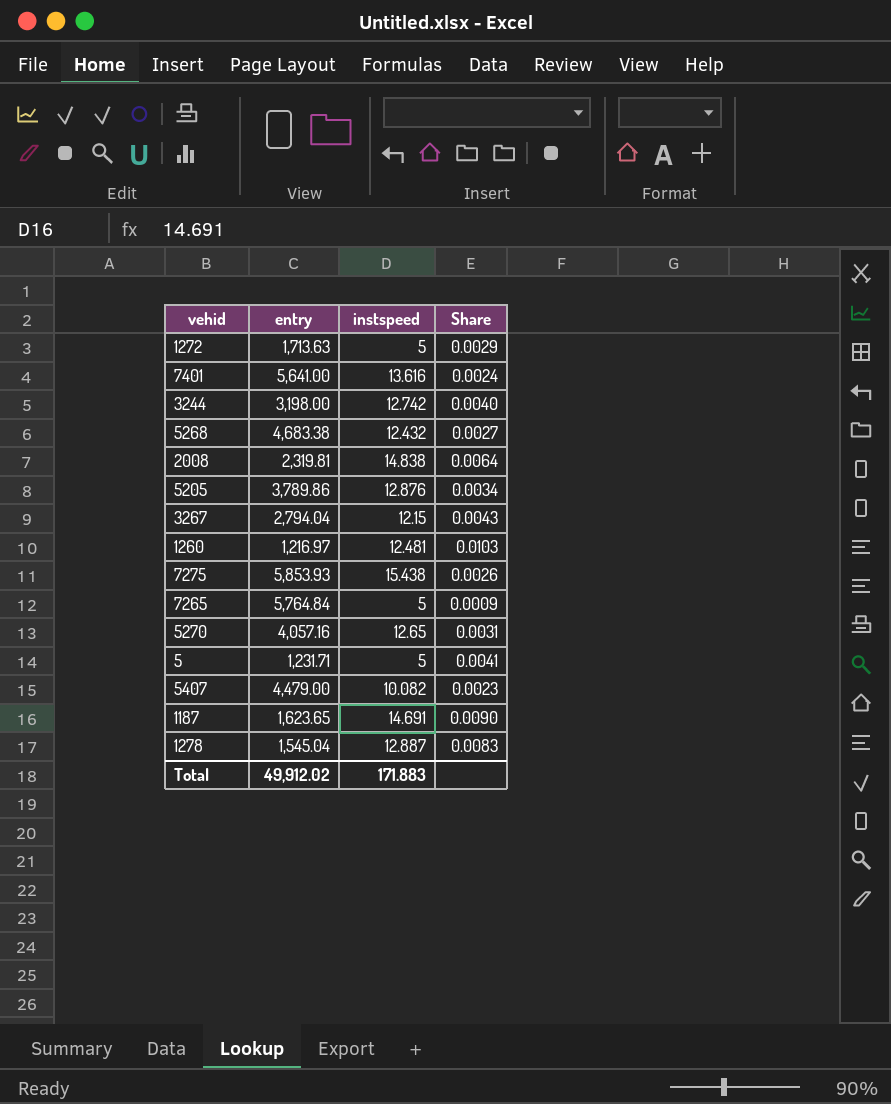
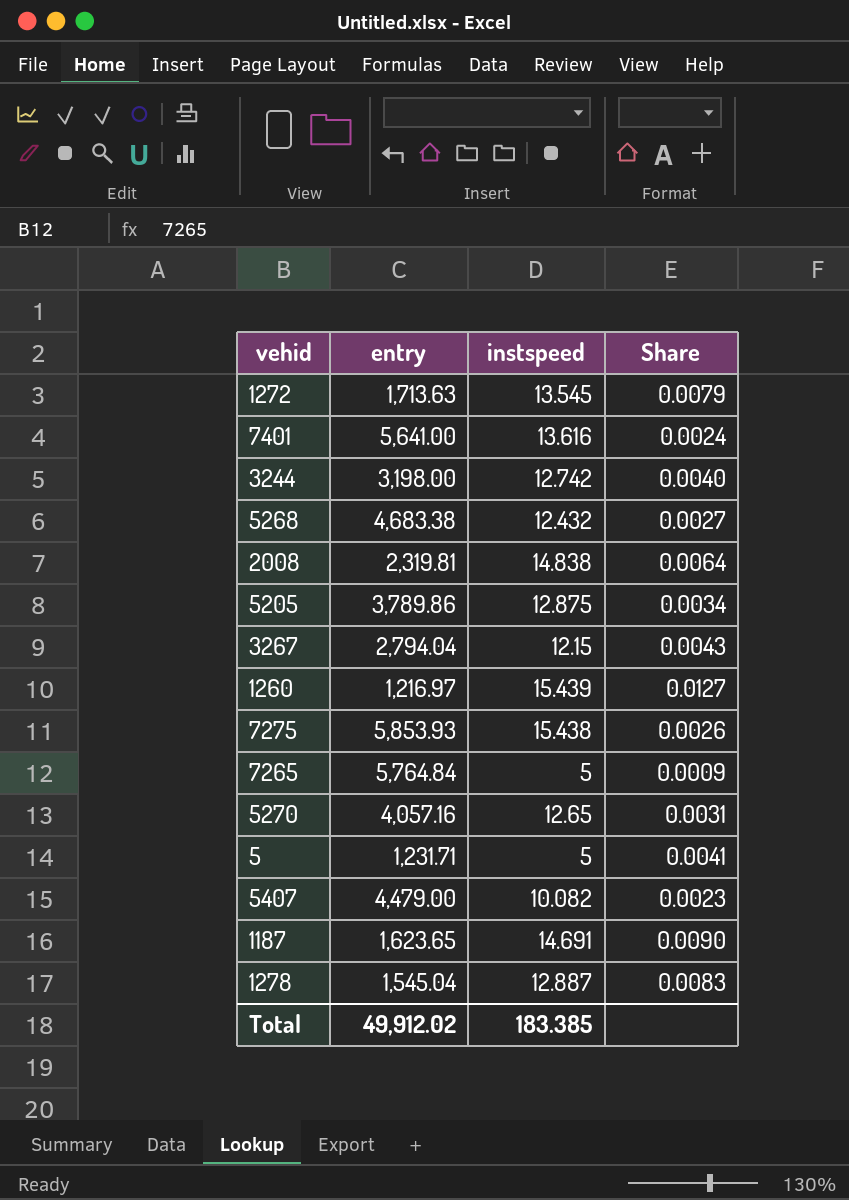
1272 | instspeed: 5 -> 13.545
1272 | Share: 0.0029 -> 0.0079
5205 | instspeed: 12.876 -> 12.875
1260 | instspeed: 12.481 -> 15.439
1260 | Share: 0.0103 -> 0.0127
Total | instspeed: 171.883 -> 183.385

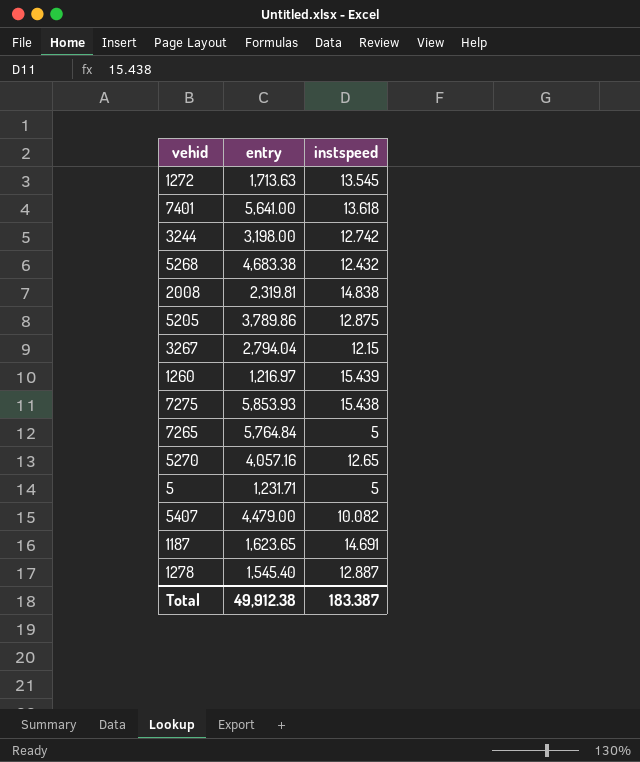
column Share | formula: [instspeed] / [entry] -> none
7401 | instspeed: 13.616 -> 13.618
1278 | entry: 1,545.04 -> 1,545.40
Total | entry: 49,912.02 -> 49,912.38
Total | instspeed: 183.385 -> 183.387

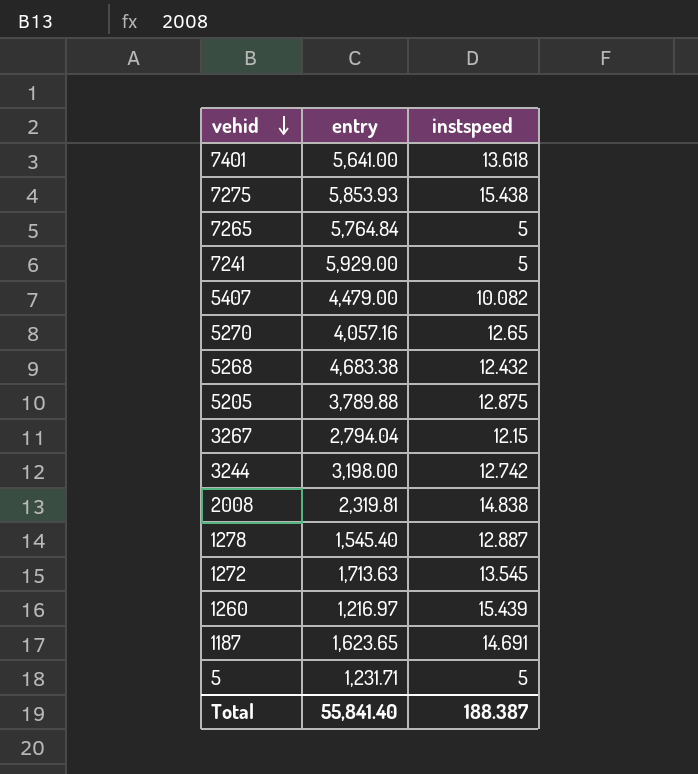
row order: none -> vehid descending
row 7241: none -> 5,929.00 | 5
5205 | entry: 3,789.86 -> 3,789.88
Total | entry: 49,912.38 -> 55,841.40
Total | instspeed: 183.387 -> 188.387

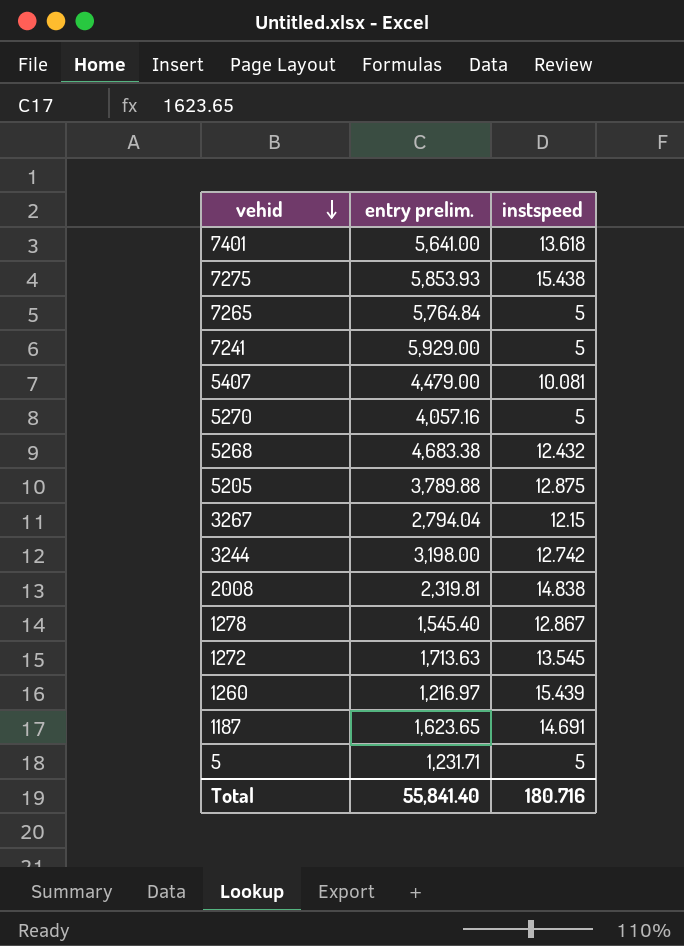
column name: entry -> entry prelim.
5407 | instspeed: 10.082 -> 10.081
5270 | instspeed: 12.65 -> 5
1278 | instspeed: 12.887 -> 12.867
Total | instspeed: 188.387 -> 180.716

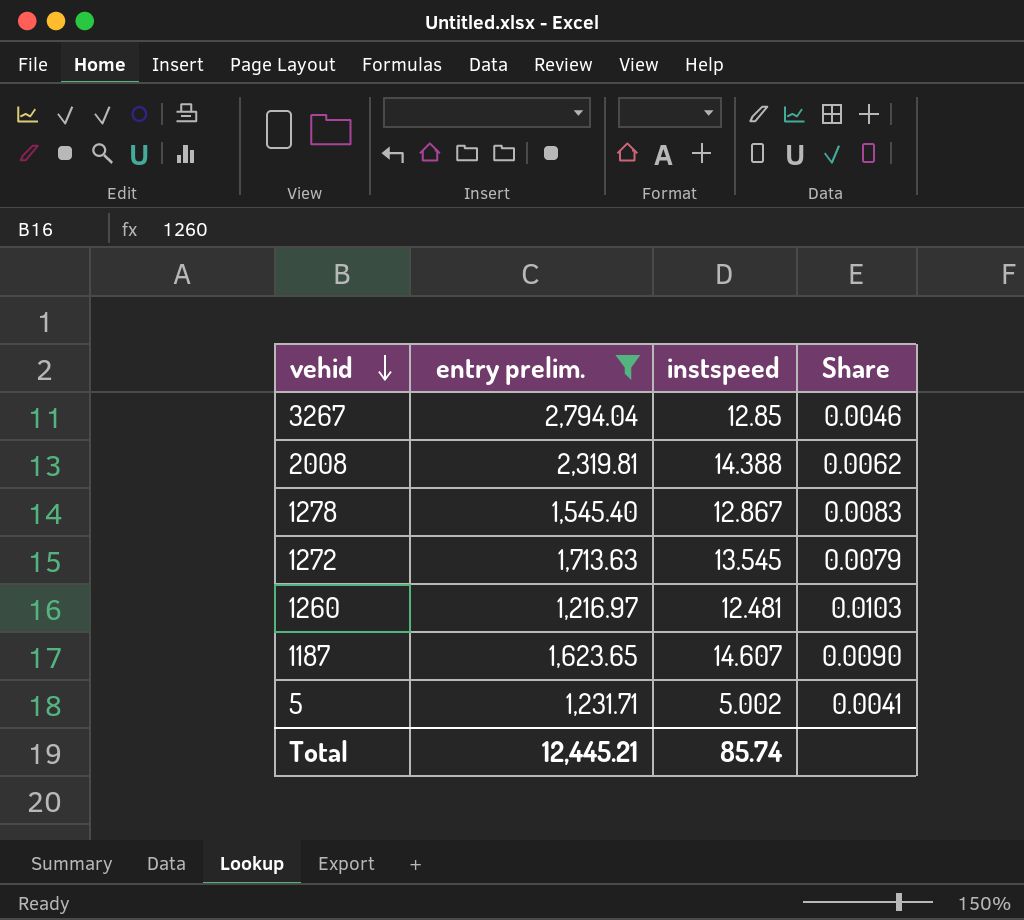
filter: none -> entry prelim. <= 2,794.04
column Share | formula: none -> [instspeed] / [entry prelim.]
3267 | instspeed: 12.15 -> 12.85
2008 | instspeed: 14.838 -> 14.388
1260 | instspeed: 15.439 -> 12.481
1187 | instspeed: 14.691 -> 14.607
5 | instspeed: 5 -> 5.002
Total | entry prelim.: 55,841.40 -> 12,445.21
Total | instspeed: 180.716 -> 85.74

